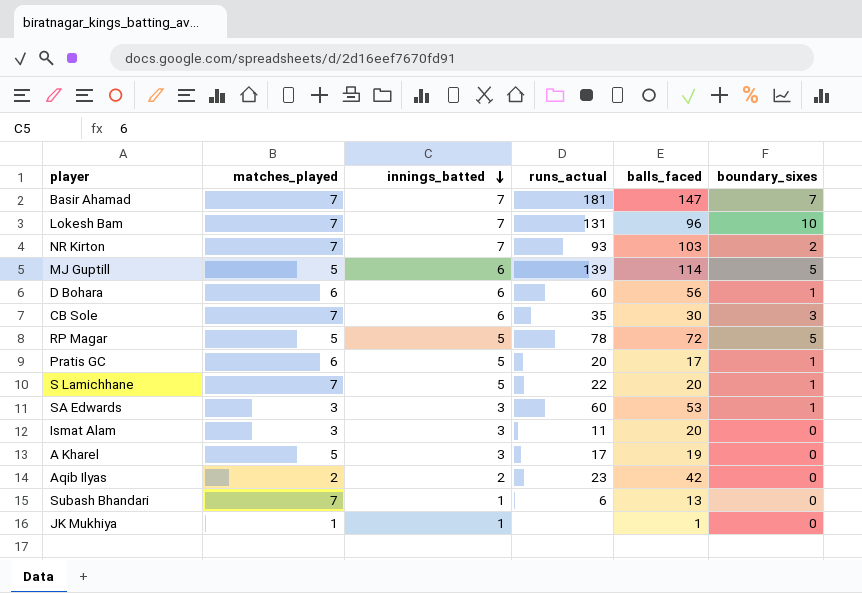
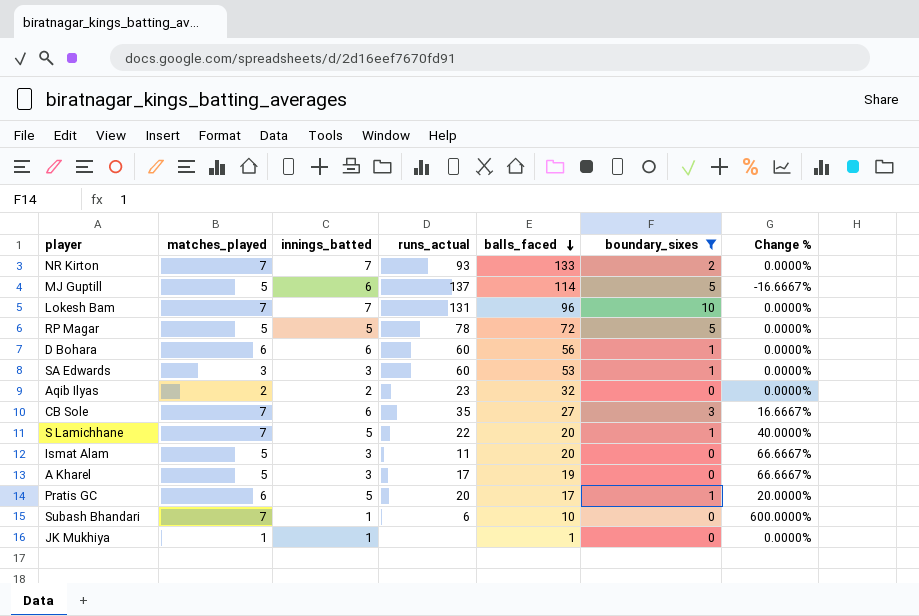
filter: none -> boundary_sixes != 7
row order: innings_batted descending -> balls_faced descending
column Change % | formula: none -> ([matches_played] - [innings_batted]) / [innings_batted]
NR Kirton | balls_faced: 103 -> 133
MJ Guptill | runs_actual: 139 -> 137
Aqib Ilyas | balls_faced: 42 -> 32
CB Sole | balls_faced: 30 -> 27
Ismat Alam | matches_played: 3 -> 5
Subash Bhandari | balls_faced: 13 -> 10

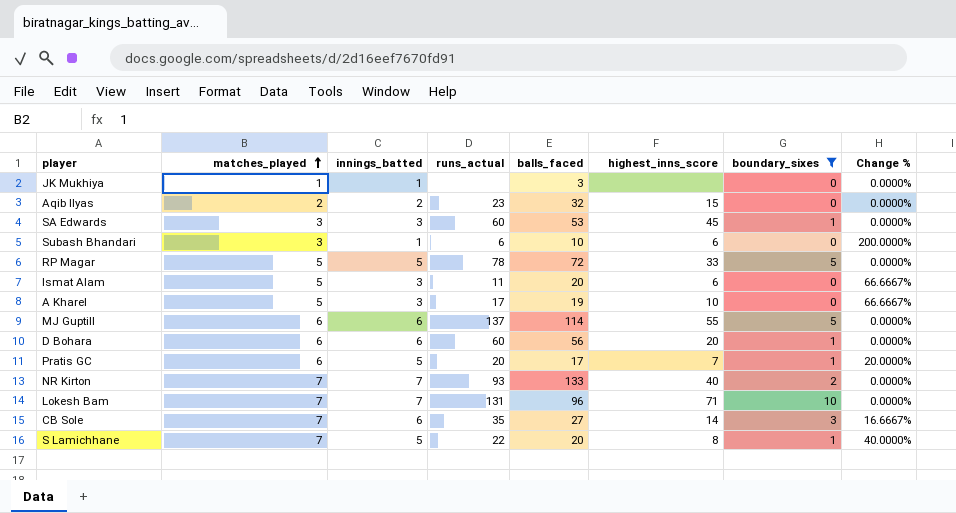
row order: balls_faced descending -> matches_played ascending
column highest_inns_score | position: none -> 6
JK Mukhiya | balls_faced: 1 -> 3
Subash Bhandari | matches_played: 7 -> 3
Subash Bhandari | Change %: 600.0000% -> 200.0000%
MJ Guptill | matches_played: 5 -> 6
MJ Guptill | Change %: -16.6667% -> 0.0000%

